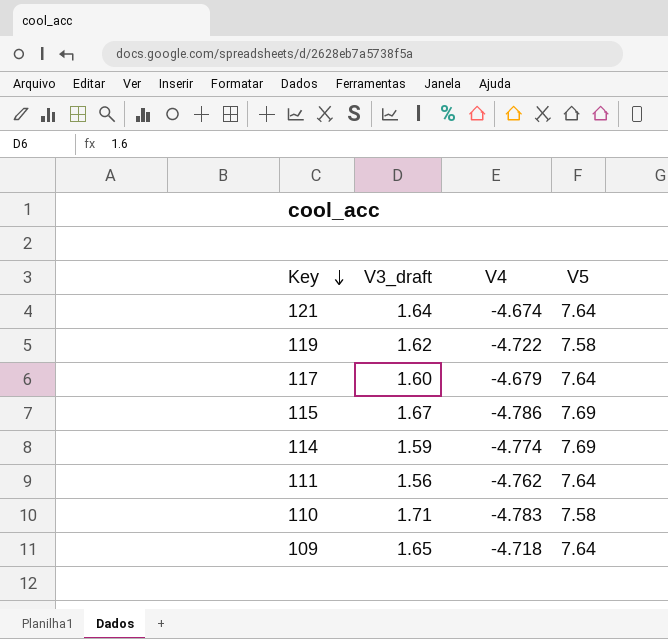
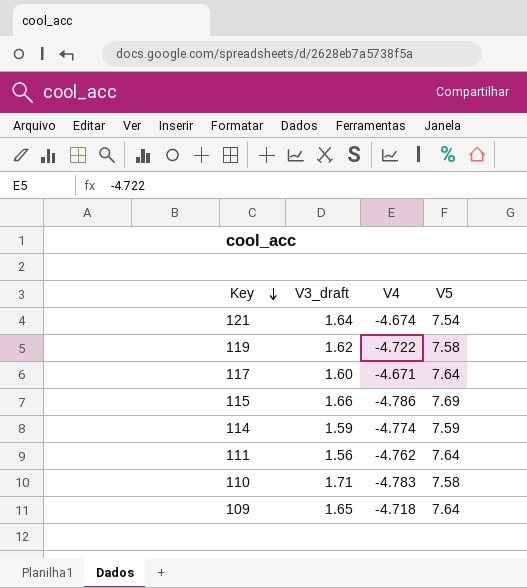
121 | V5: 7.64 -> 7.54
117 | V4: -4.679 -> -4.671
115 | V3_draft: 1.67 -> 1.66
114 | V5: 7.69 -> 7.59

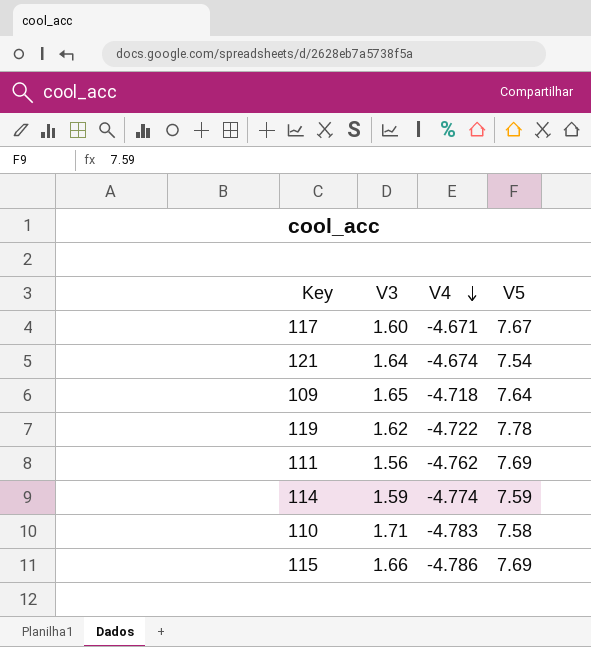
row order: Key descending -> V4 descending
column name: V3_draft -> V3
117 | V5: 7.64 -> 7.67
119 | V5: 7.58 -> 7.78
111 | V5: 7.64 -> 7.69

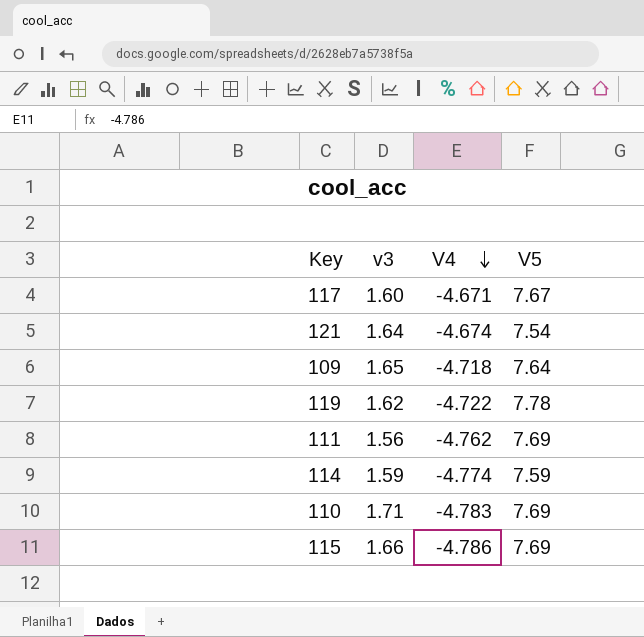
column name: V3 -> v3
110 | V5: 7.58 -> 7.69

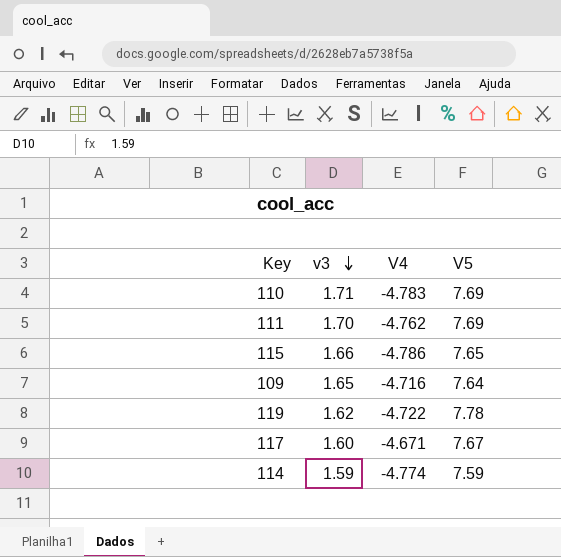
row order: V4 descending -> v3 descending
row 121: 1.64 | -4.674 | 7.54 -> none
111 | v3: 1.56 -> 1.70
115 | V5: 7.69 -> 7.65
109 | V4: -4.718 -> -4.716

